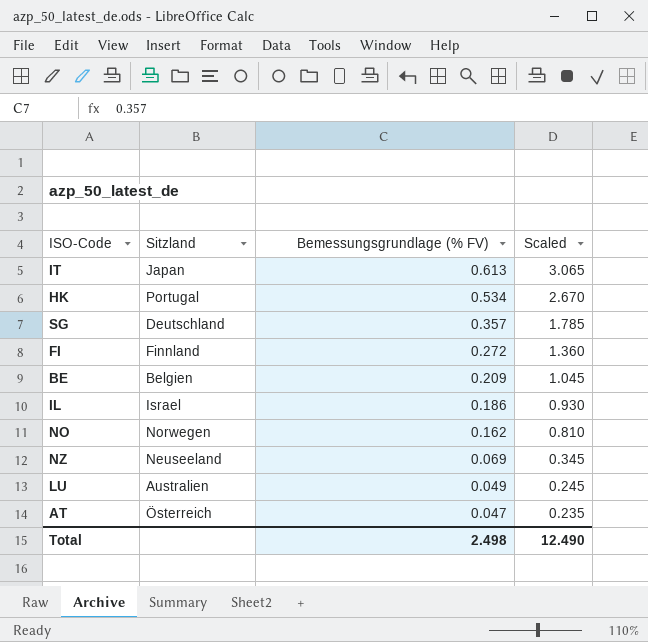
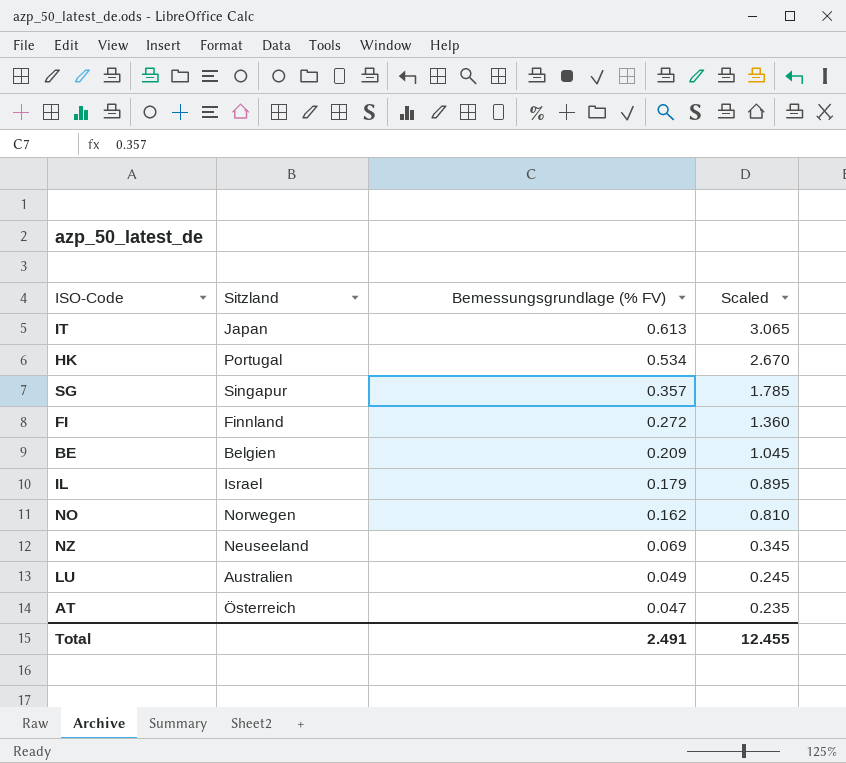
SG | Sitzland: Deutschland -> Singapur
IL | Bemessungsgrundlage (% FV): 0.186 -> 0.179
IL | Scaled: 0.930 -> 0.895
Total | Bemessungsgrundlage (% FV): 2.498 -> 2.491
Total | Scaled: 12.490 -> 12.455

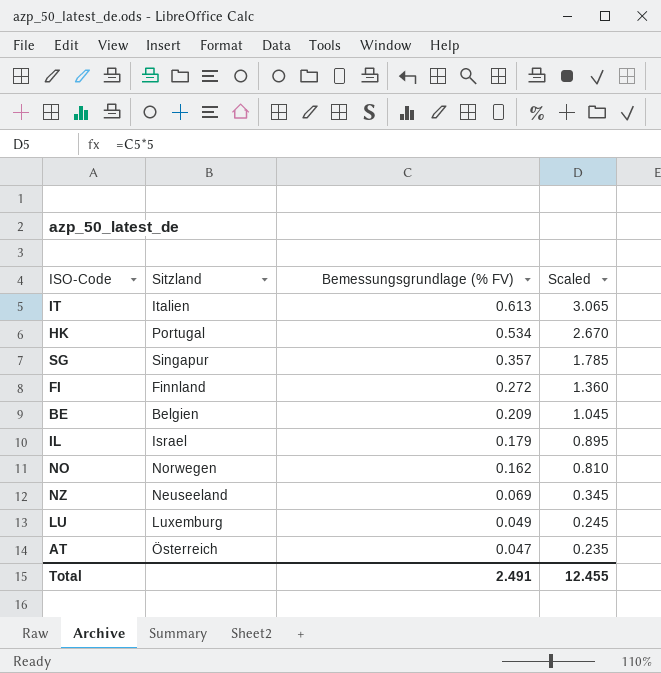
IT | Sitzland: Japan -> Italien
LU | Sitzland: Australien -> Luxemburg

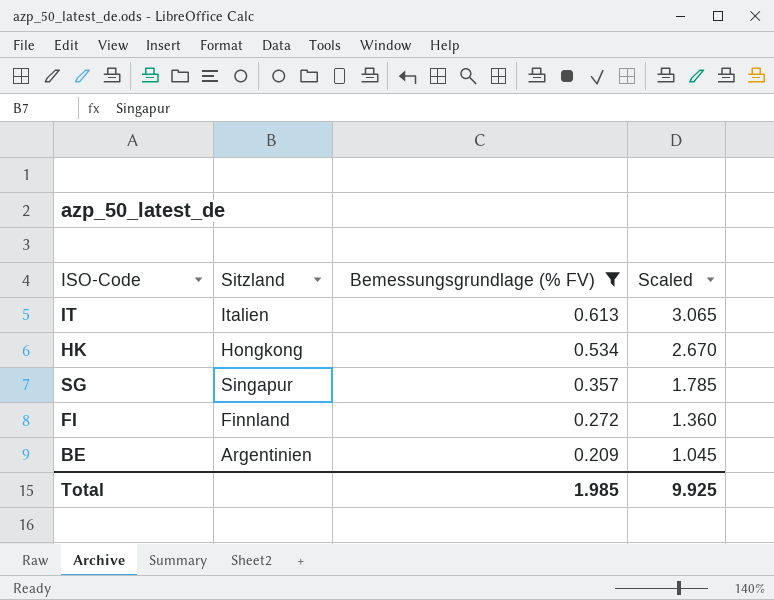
filter: none -> Bemessungsgrundlage (% FV) >= 0.209
HK | Sitzland: Portugal -> Hongkong
BE | Sitzland: Belgien -> Argentinien
Total | Bemessungsgrundlage (% FV): 2.491 -> 1.985
Total | Scaled: 12.455 -> 9.925

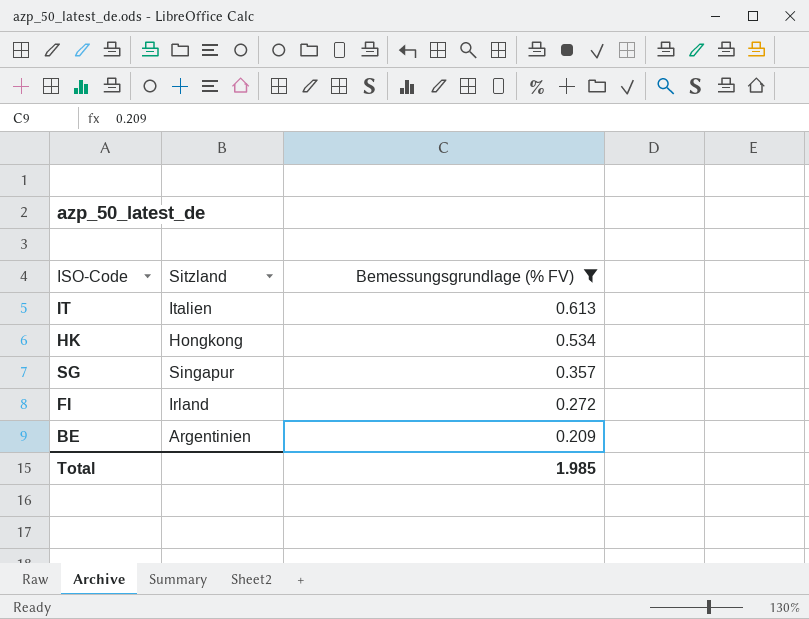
column Scaled | formula: [Bemessungsgrundlage (% FV)] * 5 -> none
FI | Sitzland: Finnland -> Irland

